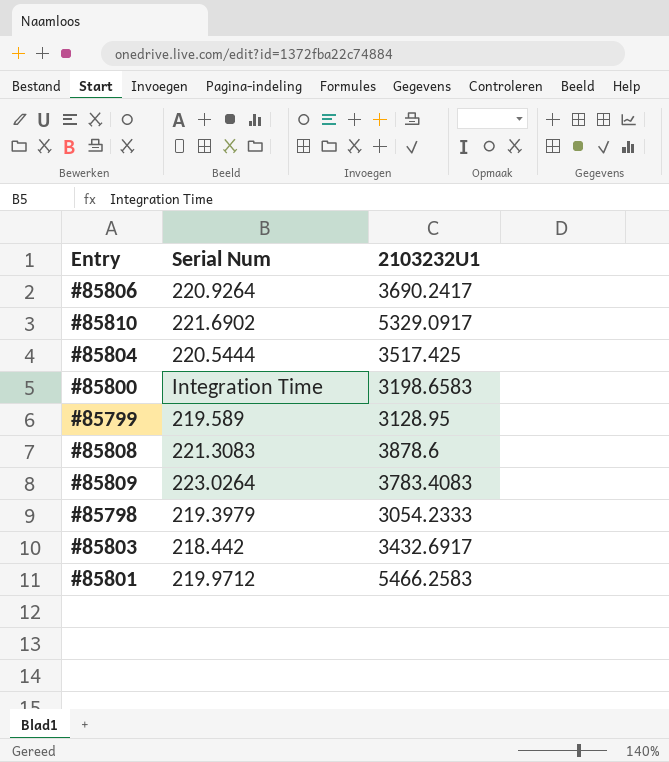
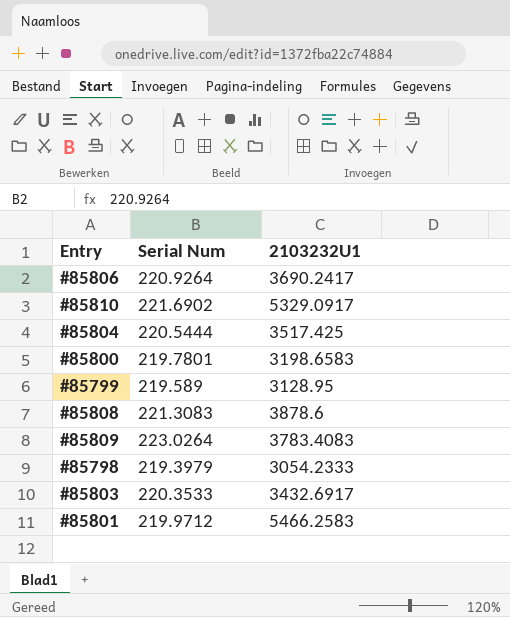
#85800 | Serial Num: Integration Time -> 219.7801
#85803 | Serial Num: 218.442 -> 220.3533

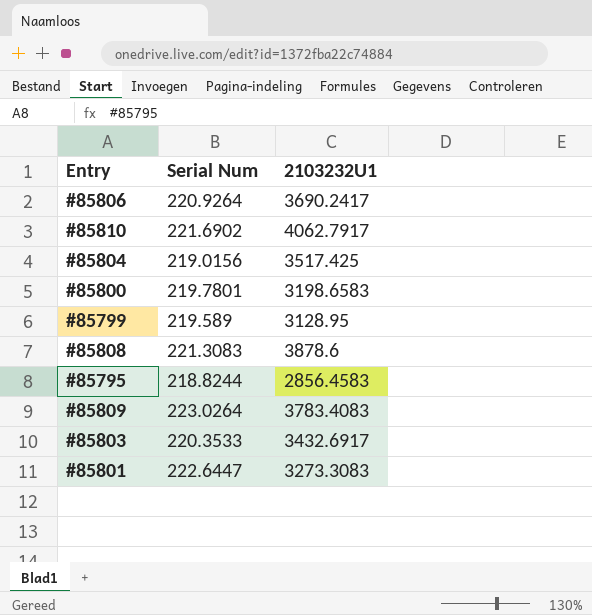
row #85798: 219.3979 | 3054.2333 -> none
#85810 | 2103232U1: 5329.0917 -> 4062.7917
#85804 | Serial Num: 220.5444 -> 219.0156
row #85795: none -> 218.8244 | 2856.4583
#85801 | Serial Num: 219.9712 -> 222.6447
#85801 | 2103232U1: 5466.2583 -> 3273.3083

